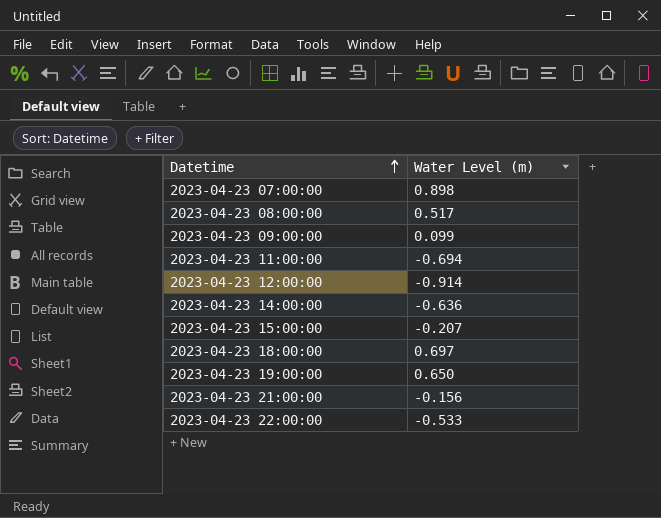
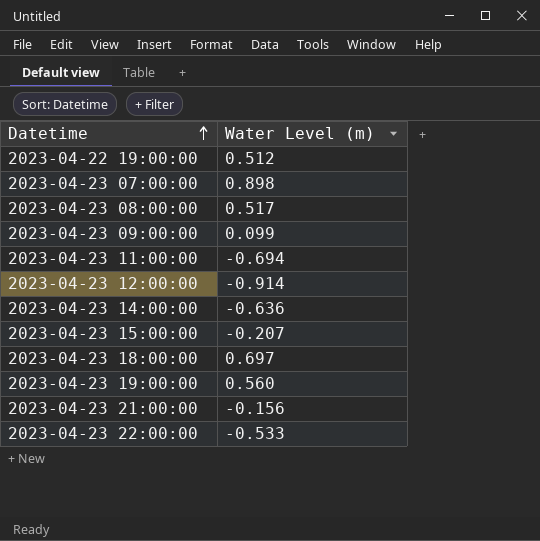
row 2023-04-22 19:00:00: none -> 0.512
2023-04-23 19:00:00 | Water Level (m): 0.650 -> 0.560

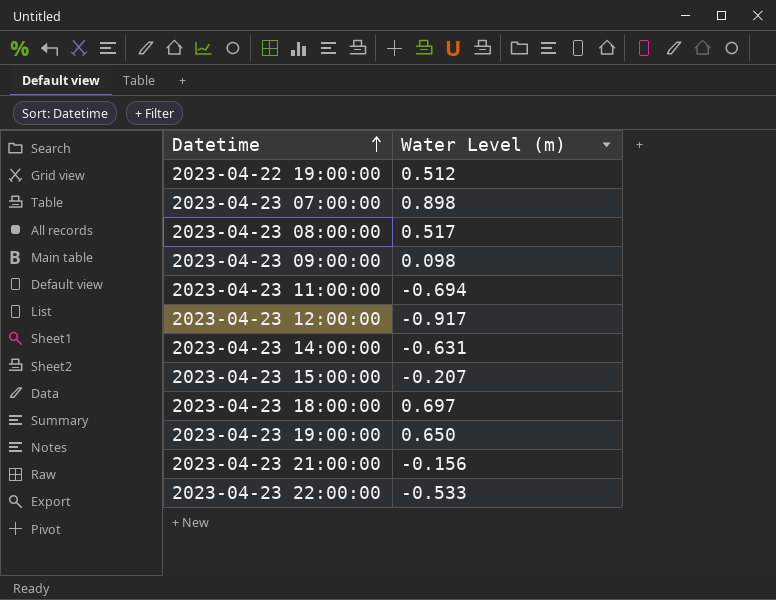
2023-04-23 09:00:00 | Water Level (m): 0.099 -> 0.098
2023-04-23 12:00:00 | Water Level (m): -0.914 -> -0.917
2023-04-23 14:00:00 | Water Level (m): -0.636 -> -0.631
2023-04-23 19:00:00 | Water Level (m): 0.560 -> 0.650

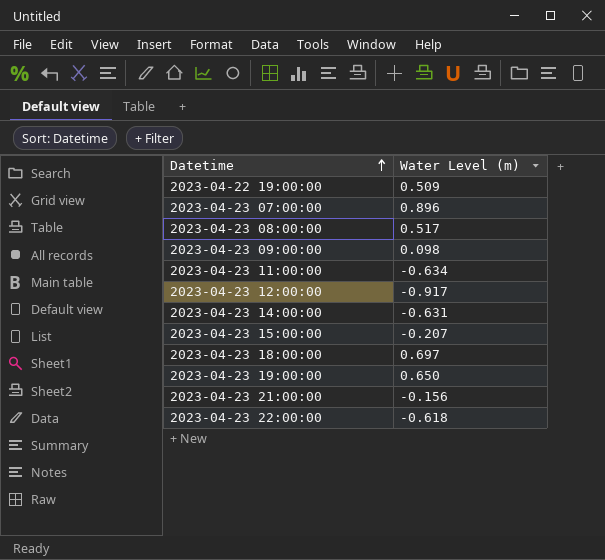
2023-04-22 19:00:00 | Water Level (m): 0.512 -> 0.509
2023-04-23 07:00:00 | Water Level (m): 0.898 -> 0.896
2023-04-23 11:00:00 | Water Level (m): -0.694 -> -0.634
2023-04-23 22:00:00 | Water Level (m): -0.533 -> -0.618

